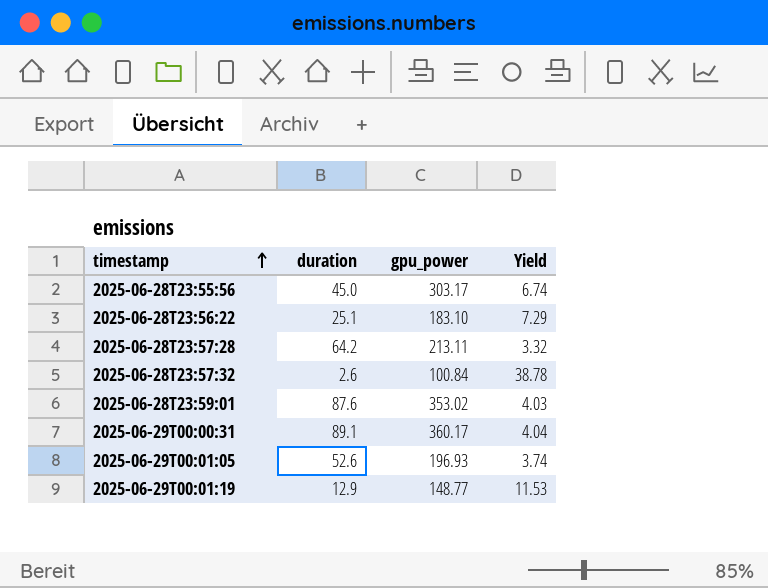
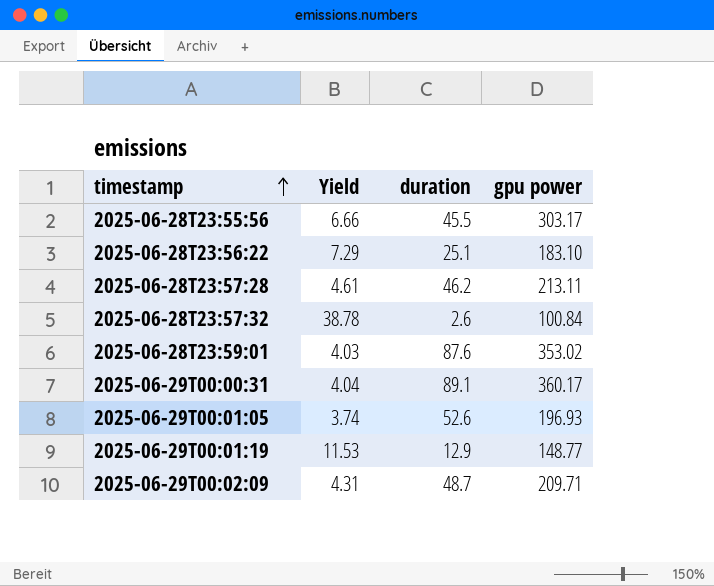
column Yield | position: 4 -> 2
column name: gpu_power -> gpu power
2025-06-28T23:55:56 | Yield: 6.74 -> 6.66
2025-06-28T23:55:56 | duration: 45.0 -> 45.5
2025-06-28T23:57:28 | Yield: 3.32 -> 4.61
2025-06-28T23:57:28 | duration: 64.2 -> 46.2
row 2025-06-29T00:02:09: none -> 4.31 | 48.7 | 209.71

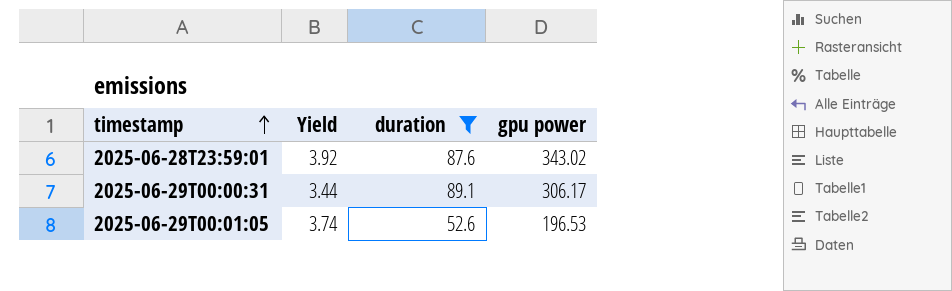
filter: none -> duration >= 52.6
2025-06-28T23:59:01 | Yield: 4.03 -> 3.92
2025-06-28T23:59:01 | gpu power: 353.02 -> 343.02
2025-06-29T00:00:31 | Yield: 4.04 -> 3.44
2025-06-29T00:00:31 | gpu power: 360.17 -> 306.17
2025-06-29T00:01:05 | gpu power: 196.93 -> 196.53

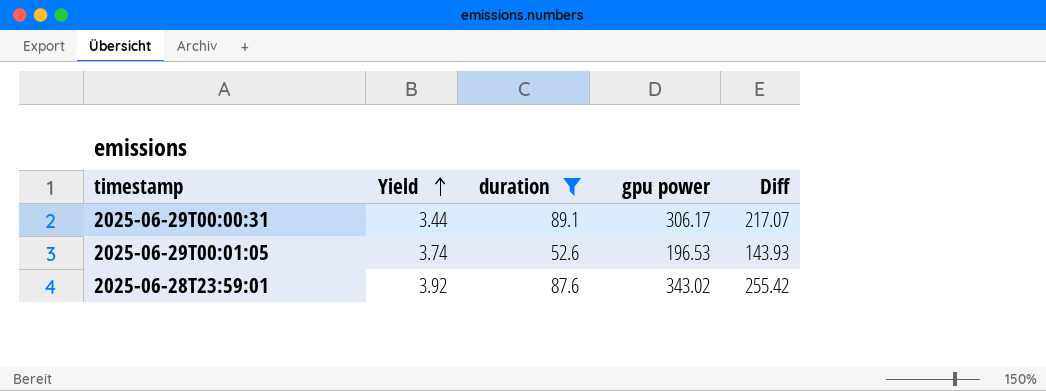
row order: timestamp ascending -> Yield ascending
column Diff | formula: none -> [gpu power] - [duration]

